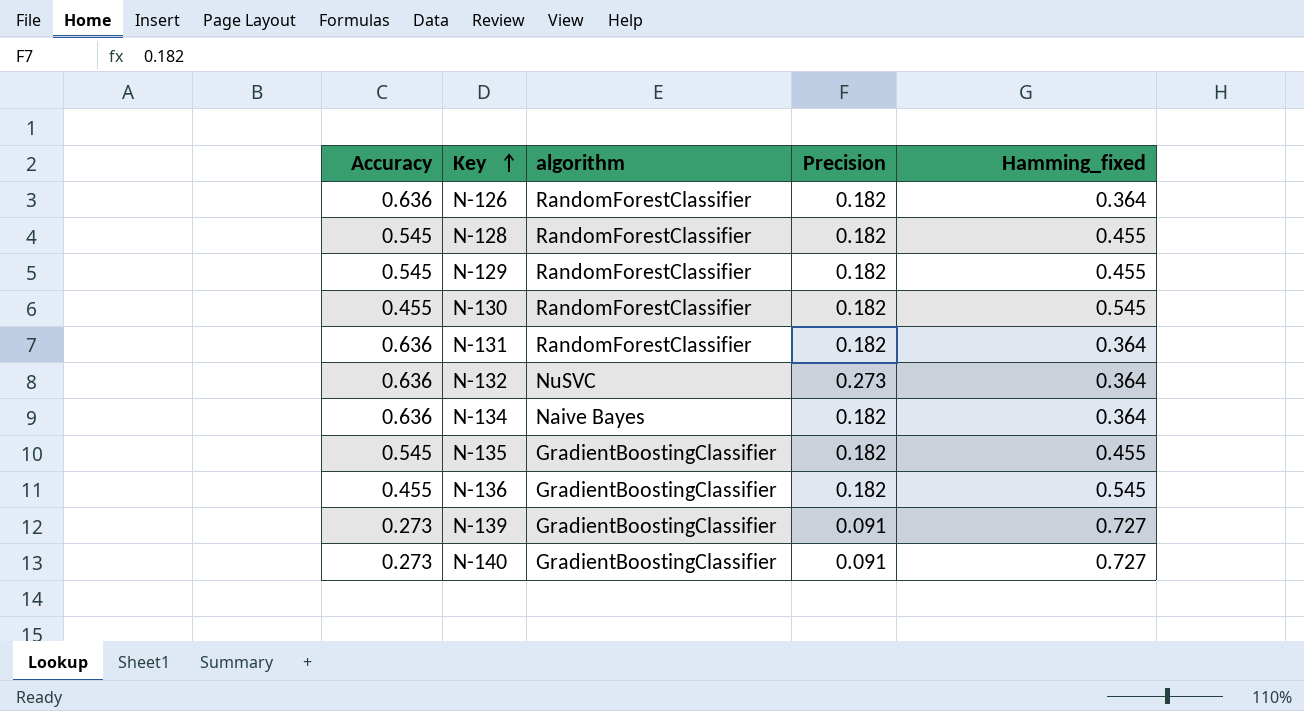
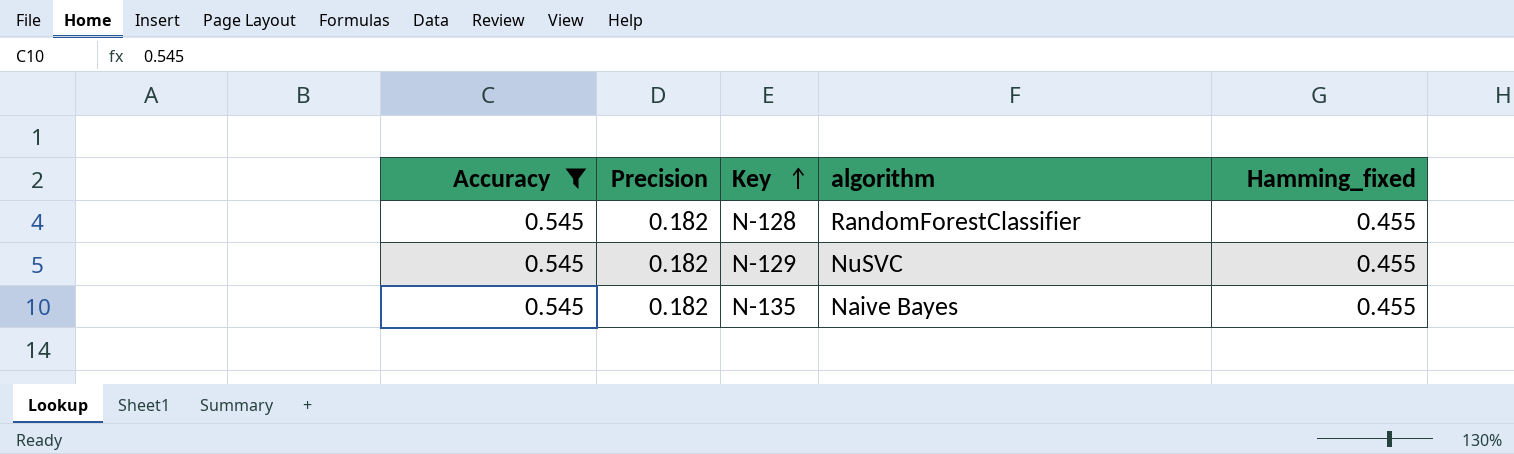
filter: none -> Accuracy = 0.545
column Precision | position: 4 -> 2
N-129 | algorithm: RandomForestClassifier -> NuSVC
N-135 | algorithm: GradientBoostingClassifier -> Naive Bayes

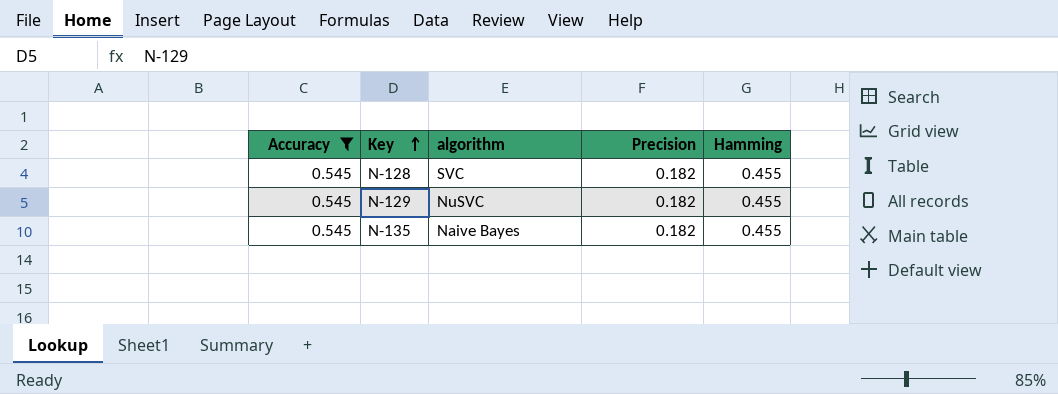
column Precision | position: 2 -> 4
column name: Hamming_fixed -> Hamming
N-128 | algorithm: RandomForestClassifier -> SVC

